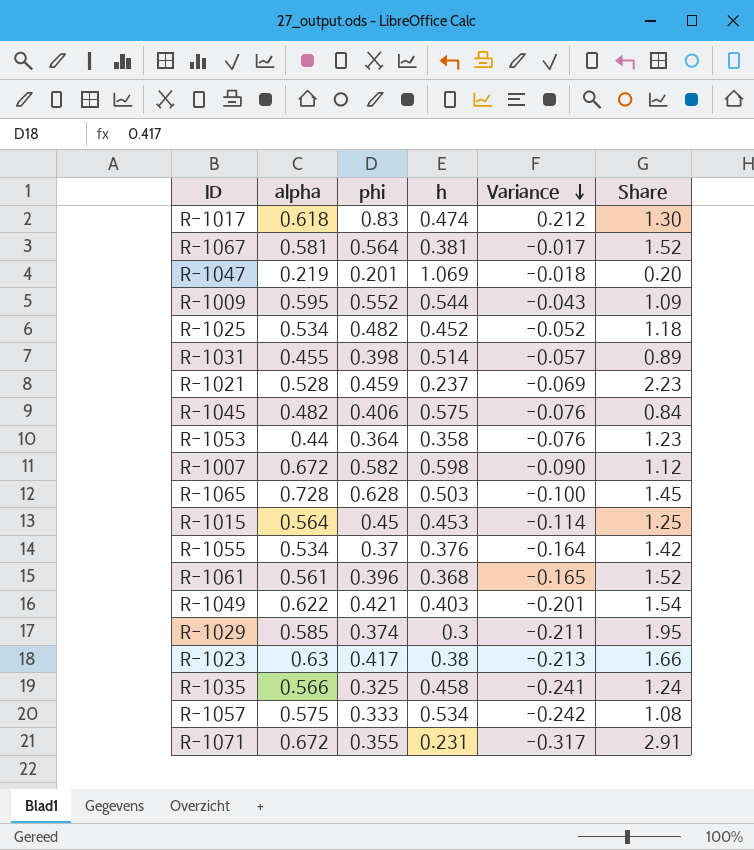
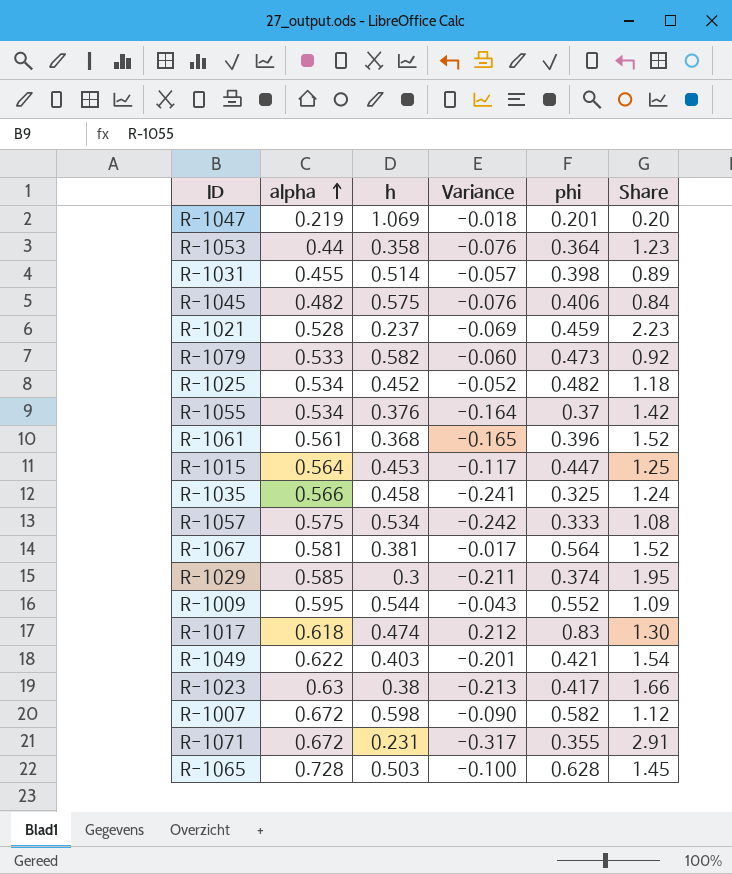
row order: Variance descending -> alpha ascending
column phi | position: 3 -> 5
row R-1079: none -> 0.533 | 0.582 | -0.060 | 0.473 | 0.92
R-1015 | Variance: -0.114 -> -0.117
R-1015 | phi: 0.45 -> 0.447

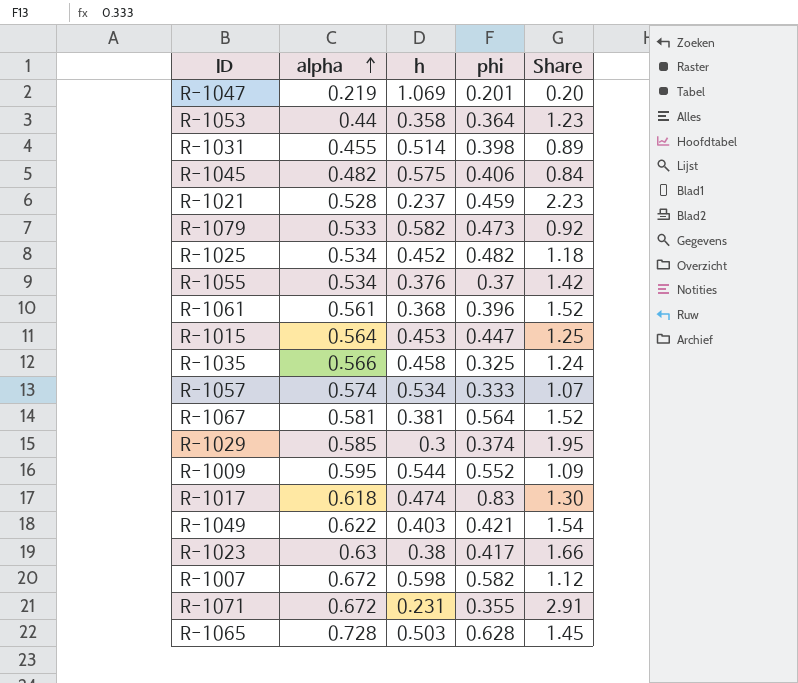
column Variance | formula: [phi] - [alpha] -> none
R-1057 | alpha: 0.575 -> 0.574
R-1057 | Share: 1.08 -> 1.07

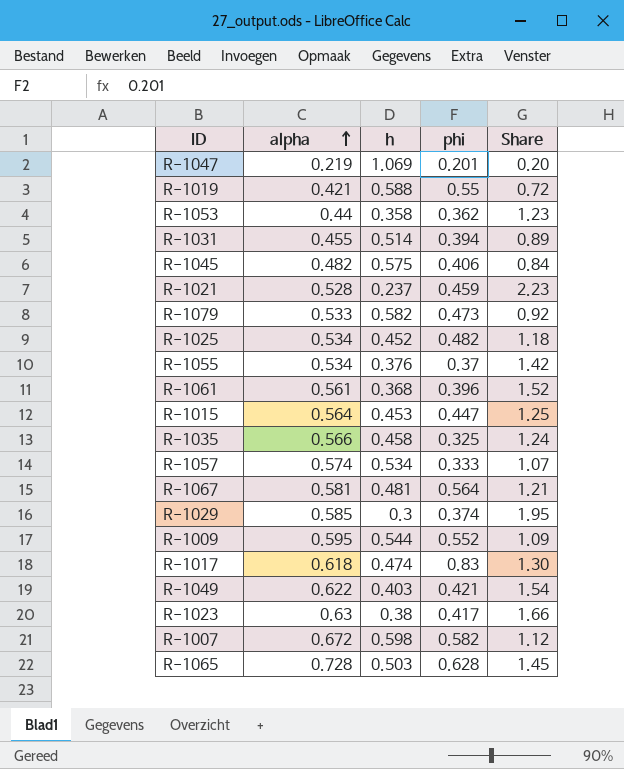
row R-1071: 0.672 | 0.231 | 0.355 | 2.91 -> none
row R-1019: none -> 0.421 | 0.588 | 0.55 | 0.72
R-1053 | phi: 0.364 -> 0.362
R-1031 | phi: 0.398 -> 0.394
R-1067 | h: 0.381 -> 0.481
R-1067 | Share: 1.52 -> 1.21

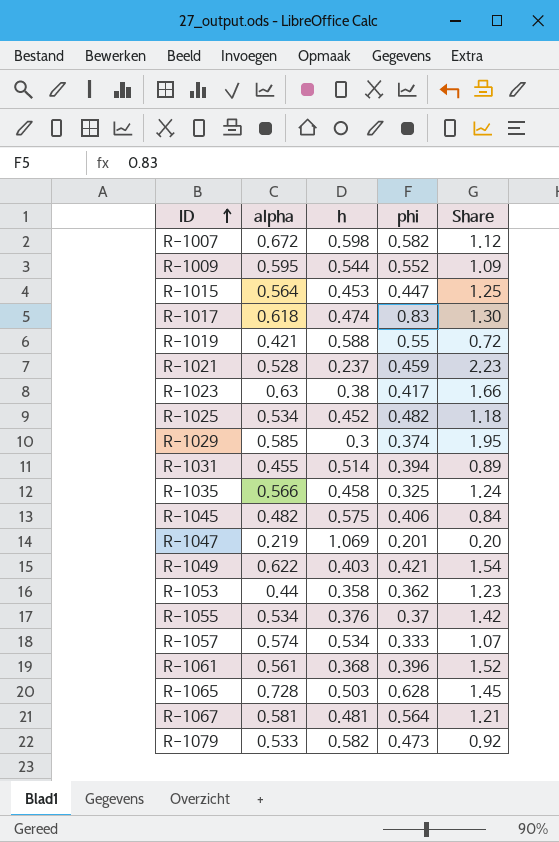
row order: alpha ascending -> ID ascending

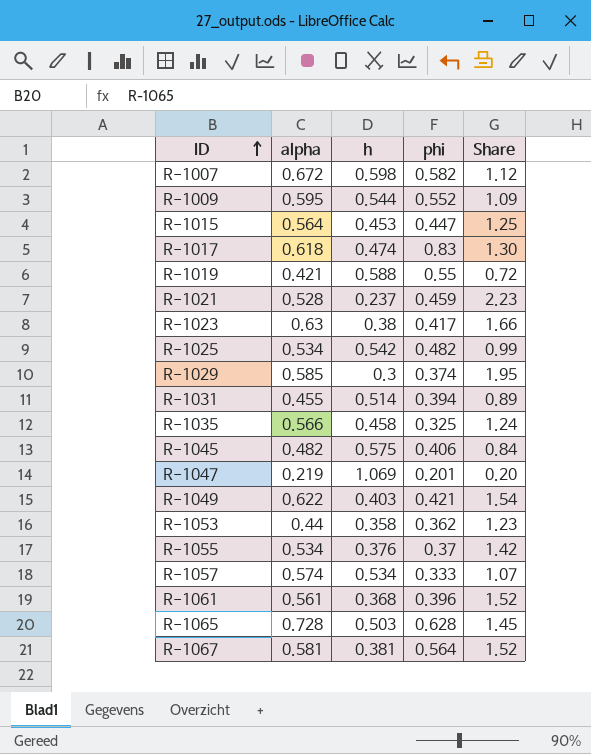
row R-1079: 0.533 | 0.582 | 0.473 | 0.92 -> none
R-1025 | h: 0.452 -> 0.542
R-1025 | Share: 1.18 -> 0.99
R-1067 | h: 0.481 -> 0.381
R-1067 | Share: 1.21 -> 1.52

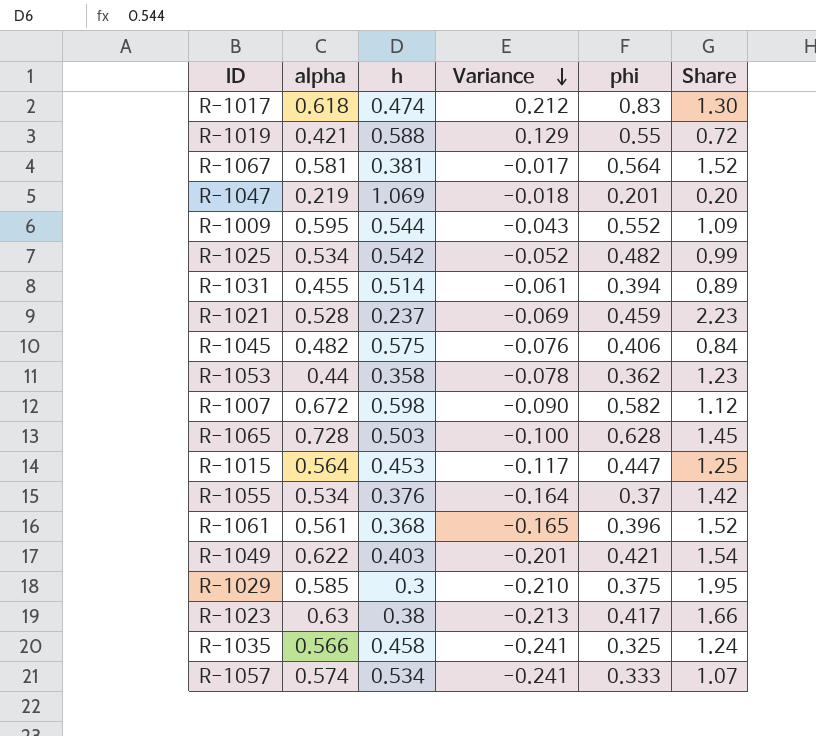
row order: ID ascending -> Variance descending
column Variance | formula: none -> [phi] - [alpha]
R-1029 | phi: 0.374 -> 0.375

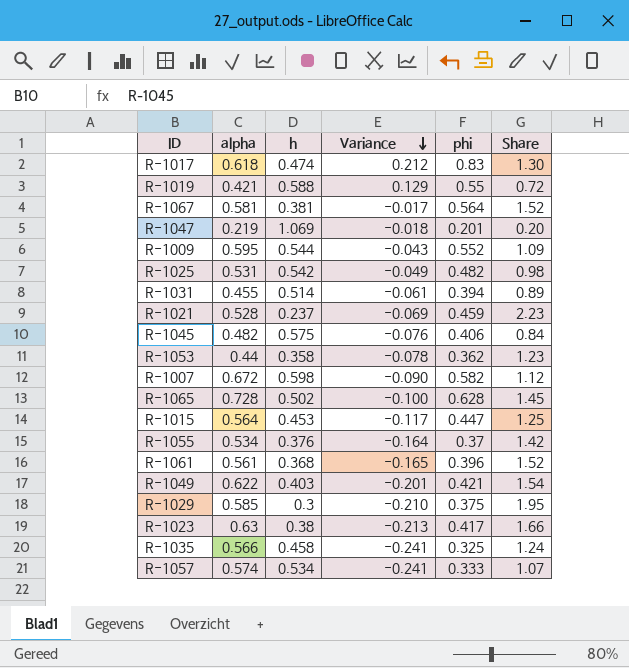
R-1025 | alpha: 0.534 -> 0.531
R-1025 | Variance: -0.052 -> -0.049
R-1025 | Share: 0.99 -> 0.98
R-1065 | h: 0.503 -> 0.502

